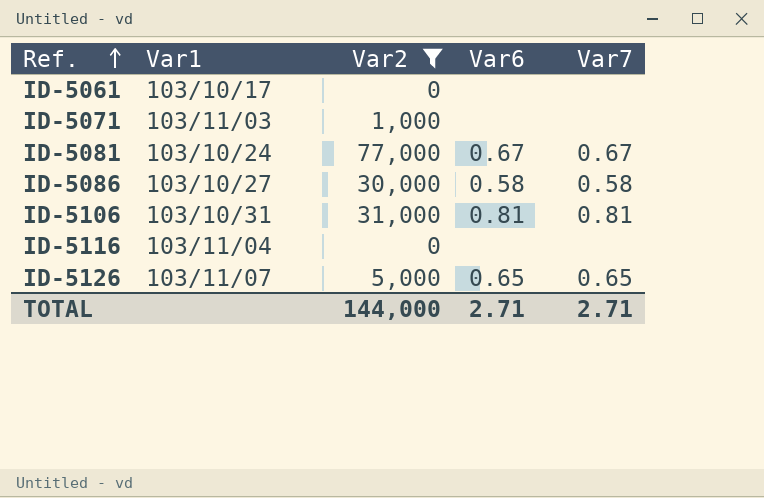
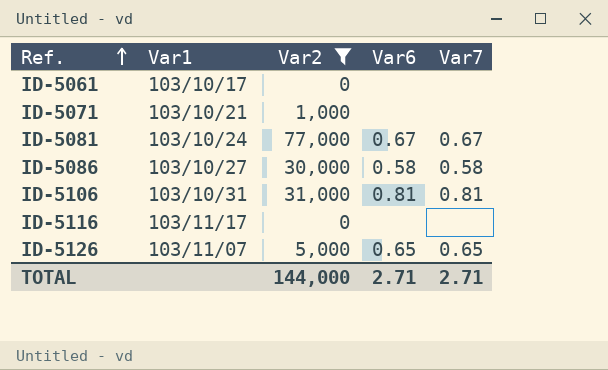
ID-5071 | Var1: 103/11/03 -> 103/10/21
ID-5116 | Var1: 103/11/04 -> 103/11/17

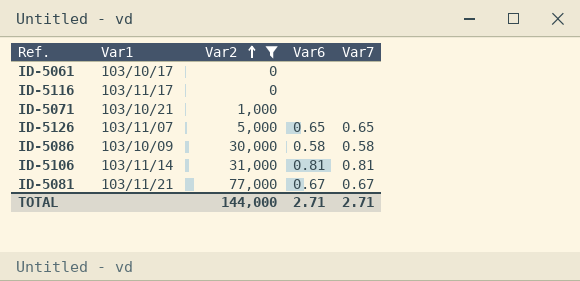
row order: Ref. ascending -> Var2 ascending
ID-5086 | Var1: 103/10/27 -> 103/10/09
ID-5106 | Var1: 103/10/31 -> 103/11/14
ID-5081 | Var1: 103/10/24 -> 103/11/21

